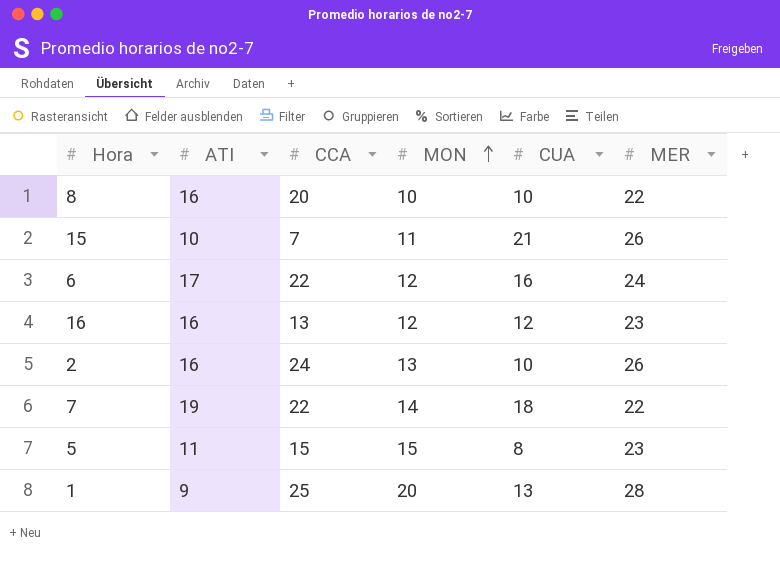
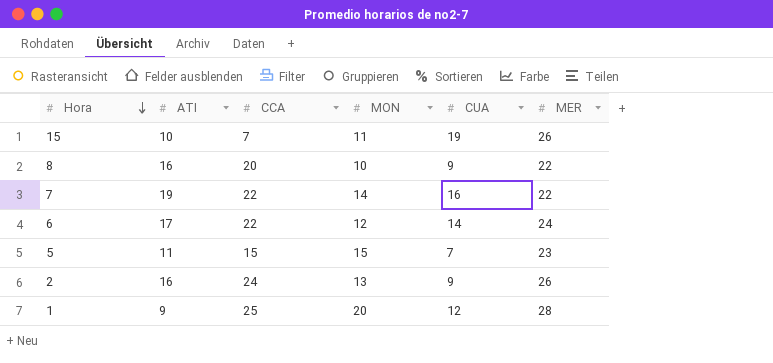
row order: MON ascending -> Hora descending
row 16: 16 | 13 | 12 | 12 | 23 -> none
15 | CUA: 21 -> 19
8 | CUA: 10 -> 9
7 | CUA: 18 -> 16
6 | CUA: 16 -> 14
5 | CUA: 8 -> 7
2 | CUA: 10 -> 9
1 | CUA: 13 -> 12

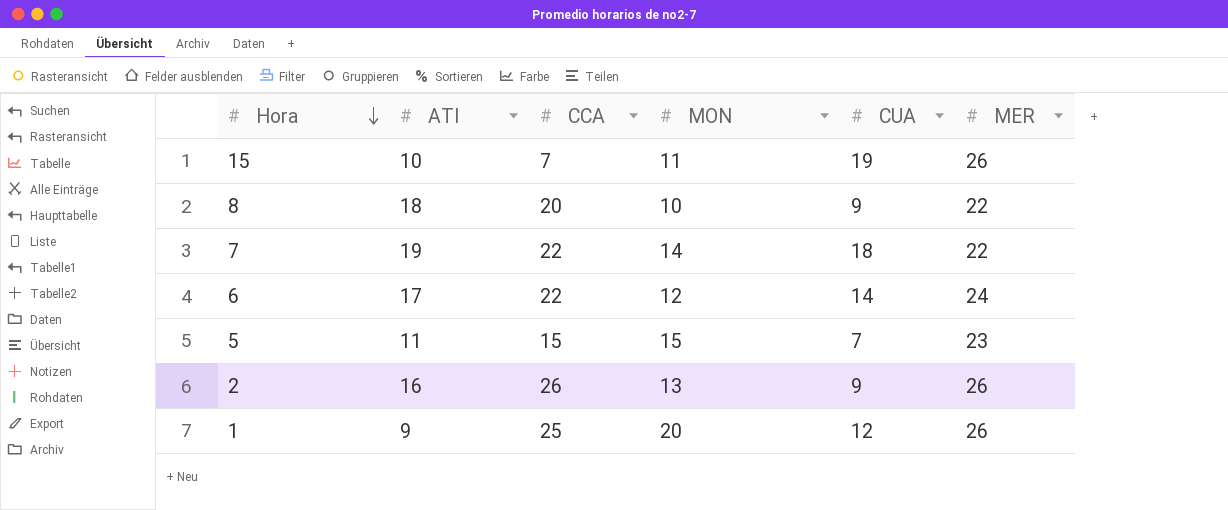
8 | ATI: 16 -> 18
7 | CUA: 16 -> 18
2 | CCA: 24 -> 26
1 | MER: 28 -> 26

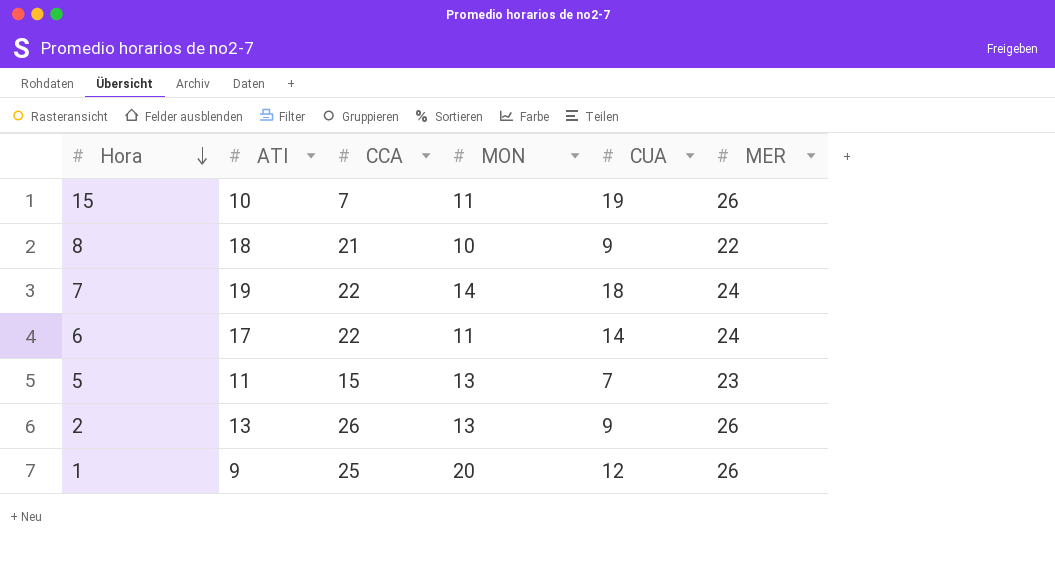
8 | CCA: 20 -> 21
7 | MER: 22 -> 24
6 | MON: 12 -> 11
5 | MON: 15 -> 13
2 | ATI: 16 -> 13

